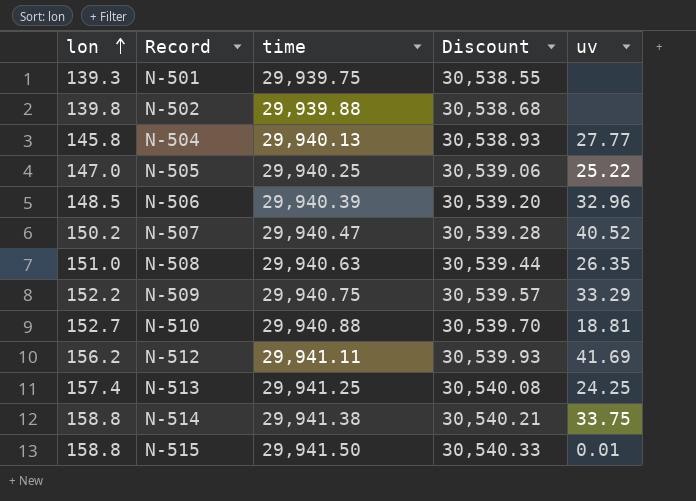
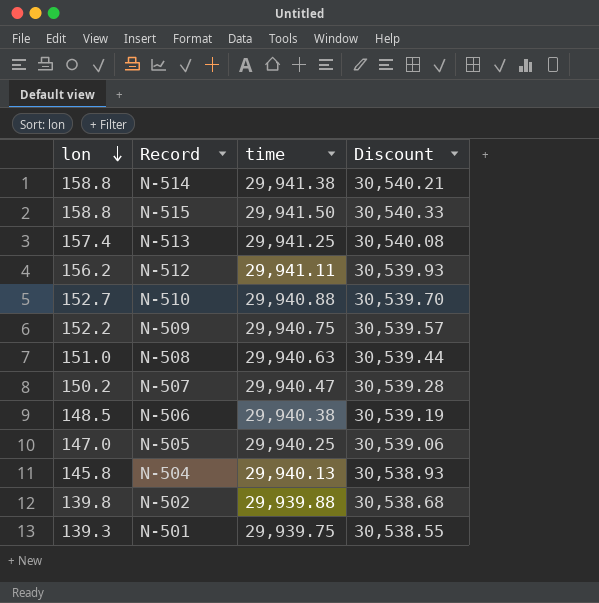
row order: lon ascending -> lon descending
column uv | position: 5 -> none
N-506 | time: 29,940.39 -> 29,940.38
N-506 | Discount: 30,539.20 -> 30,539.19

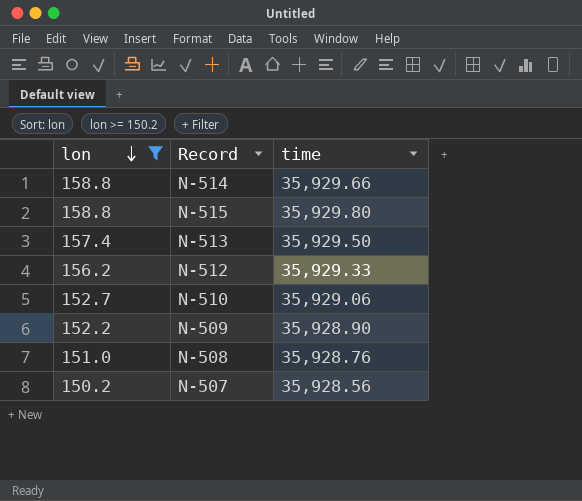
filter: none -> lon >= 150.2
column Discount | formula: [time] * 1.02 -> none
N-514 | time: 29,941.38 -> 35,929.66
N-515 | time: 29,941.50 -> 35,929.80
N-513 | time: 29,941.25 -> 35,929.50
N-512 | time: 29,941.11 -> 35,929.33
N-510 | time: 29,940.88 -> 35,929.06
N-509 | time: 29,940.75 -> 35,928.90
N-508 | time: 29,940.63 -> 35,928.76
N-507 | time: 29,940.47 -> 35,928.56

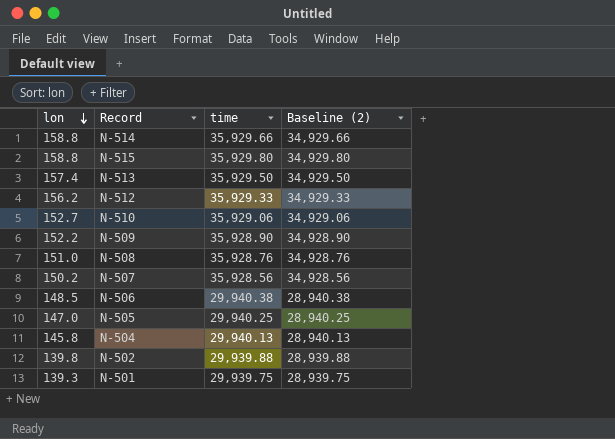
filter: lon >= 150.2 -> none
column Baseline (2) | formula: none -> [time] - 1000

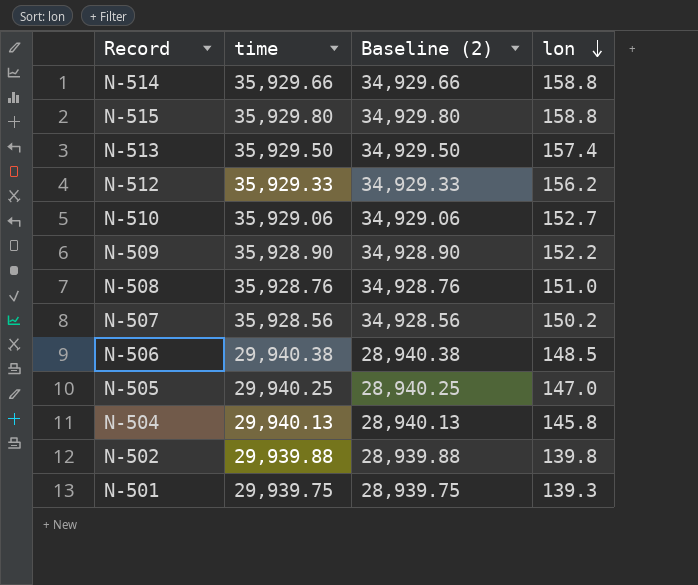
column lon | position: 1 -> 4

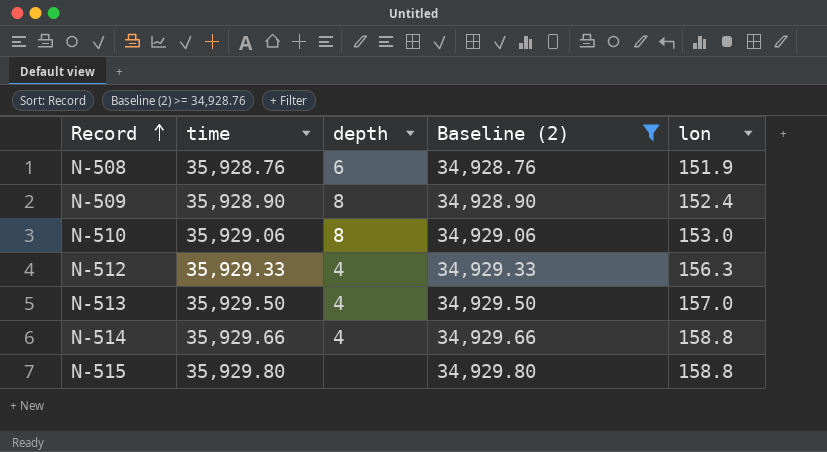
filter: none -> Baseline (2) >= 34,928.76
row order: lon descending -> Record ascending
column depth | position: none -> 3
N-508 | lon: 151.0 -> 151.9
N-509 | lon: 152.2 -> 152.4
N-510 | lon: 152.7 -> 153.0
N-512 | lon: 156.2 -> 156.3
N-513 | lon: 157.4 -> 157.0

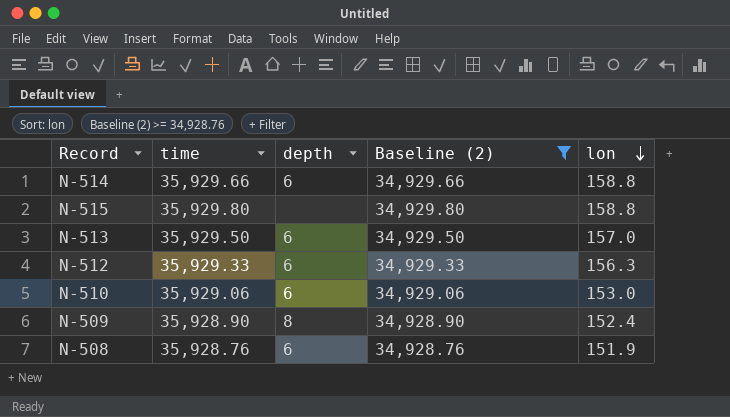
row order: Record ascending -> lon descending
N-514 | depth: 4 -> 6
N-513 | depth: 4 -> 6
N-512 | depth: 4 -> 6
N-510 | depth: 8 -> 6

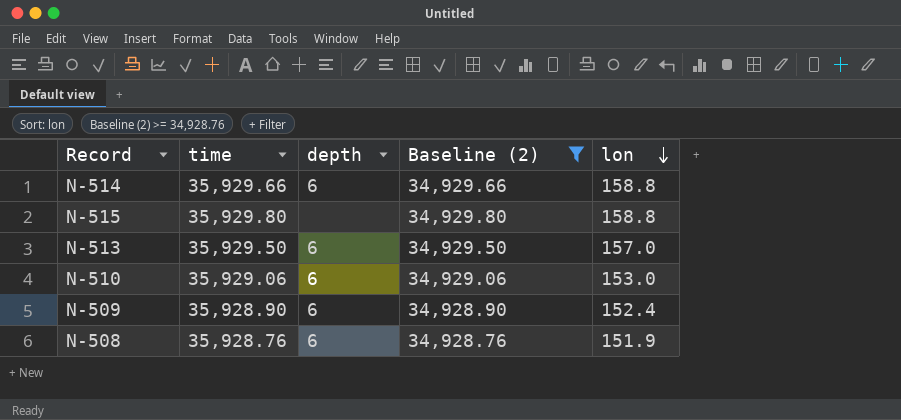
row N-512: 35,929.33 | 6 | 34,929.33 | 156.3 -> none
N-509 | depth: 8 -> 6

